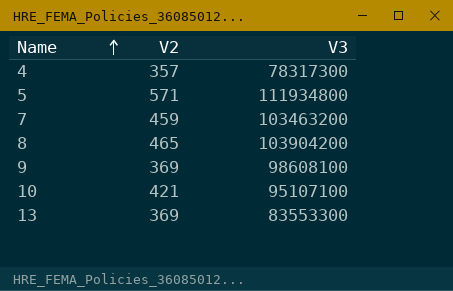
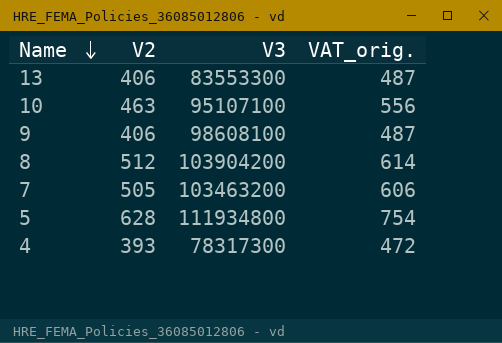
row order: Name ascending -> Name descending
column VAT_orig. | formula: none -> [V2] * 1.2
13 | V2: 369 -> 406
10 | V2: 421 -> 463
9 | V2: 369 -> 406
8 | V2: 465 -> 512
7 | V2: 459 -> 505
5 | V2: 571 -> 628
4 | V2: 357 -> 393

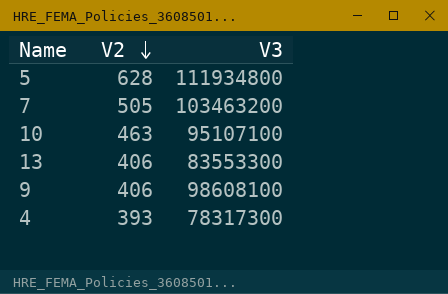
row order: Name descending -> V2 descending
column VAT_orig. | formula: [V2] * 1.2 -> none
row 8: 512 | 103904200 | 614 -> none

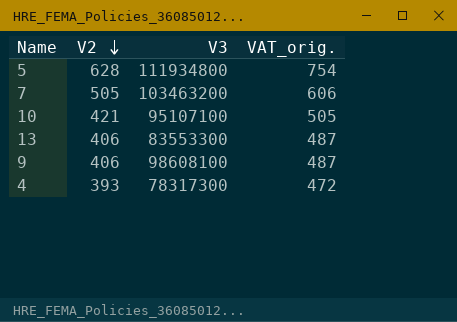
column VAT_orig. | formula: none -> [V2] * 1.2
10 | V2: 463 -> 421

